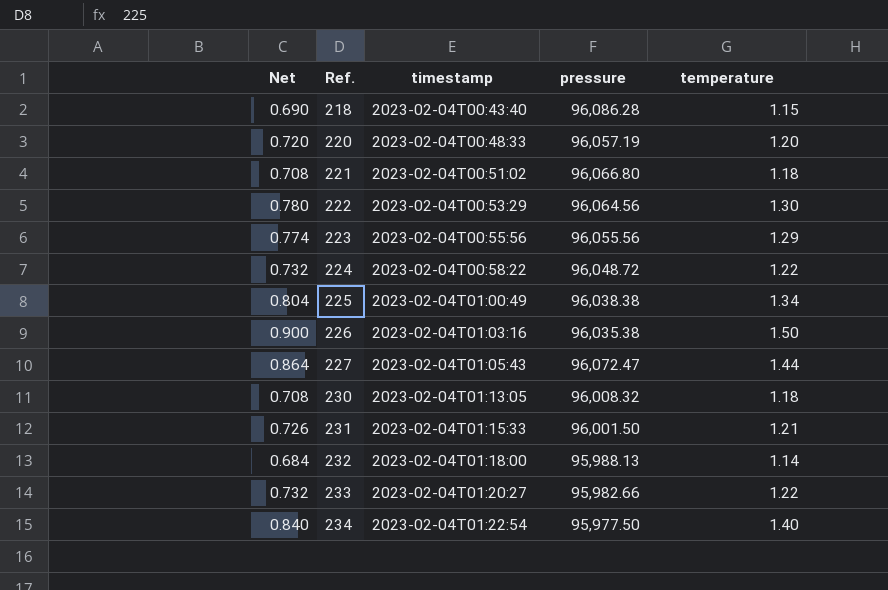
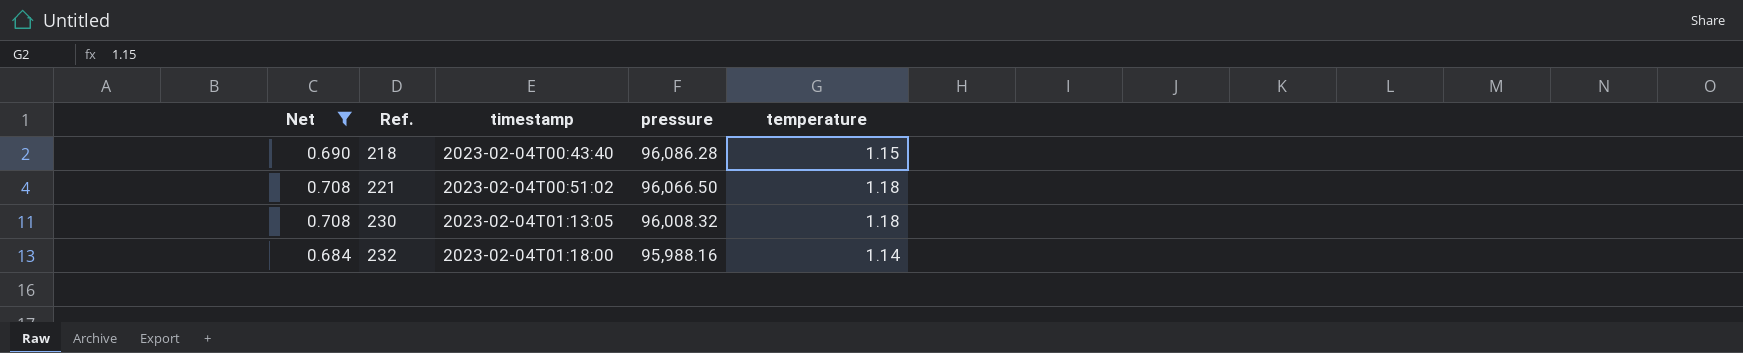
filter: none -> Net <= 0.708
221 | pressure: 96,066.80 -> 96,066.50
232 | pressure: 95,988.13 -> 95,988.16

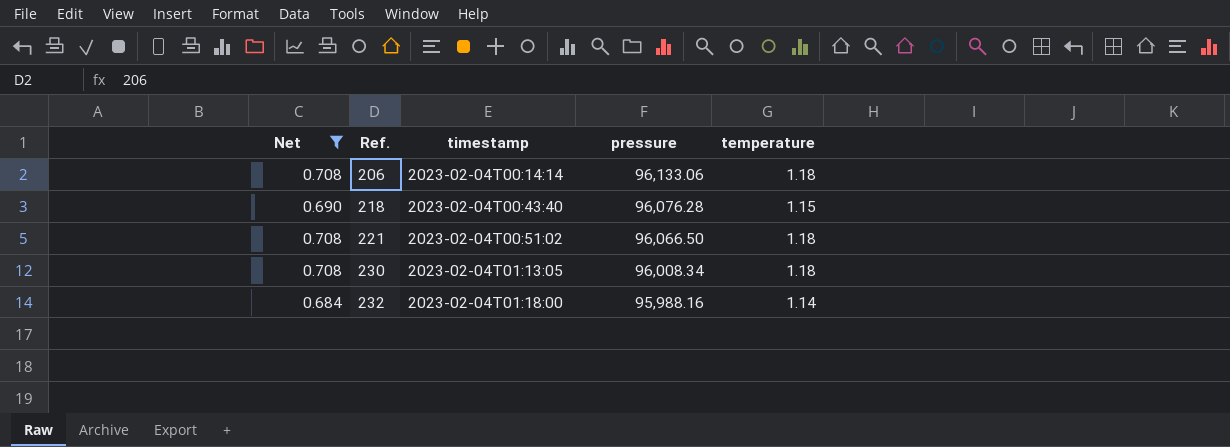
row 206: none -> 0.708 | 2023-02-04T00:14:14 | 96,133.06 | 1.18
218 | pressure: 96,086.28 -> 96,076.28
230 | pressure: 96,008.32 -> 96,008.34

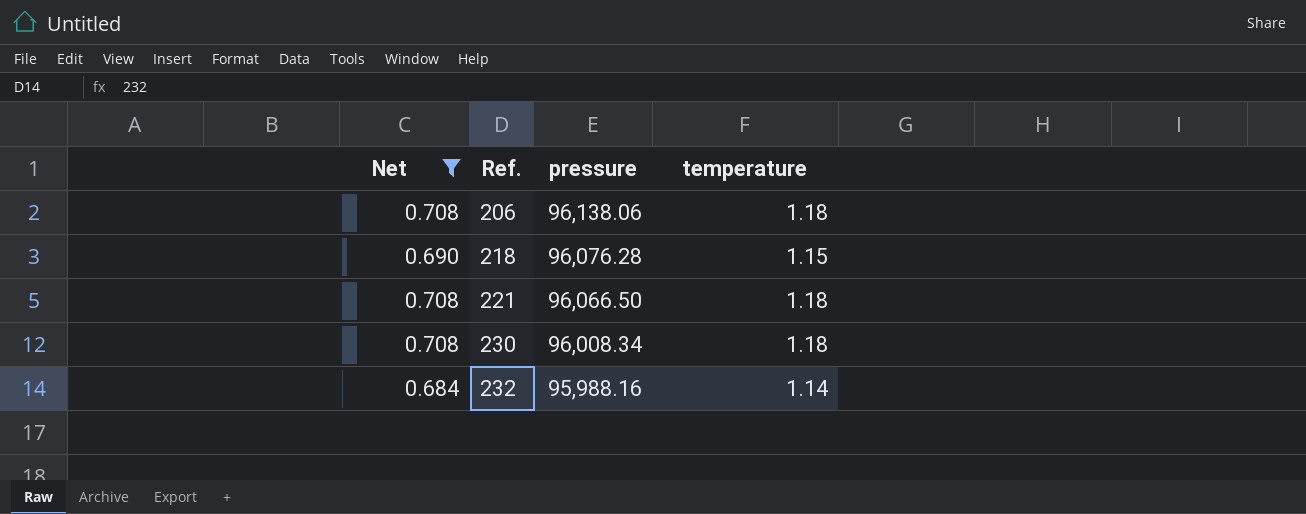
column timestamp | position: 3 -> none
206 | pressure: 96,133.06 -> 96,138.06

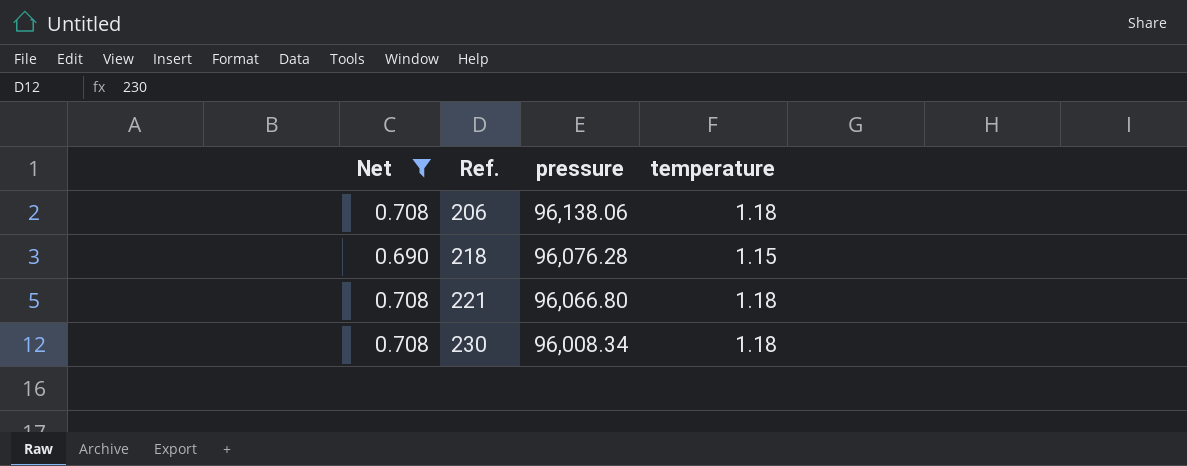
row 232: 0.684 | 95,988.16 | 1.14 -> none
221 | pressure: 96,066.50 -> 96,066.80

